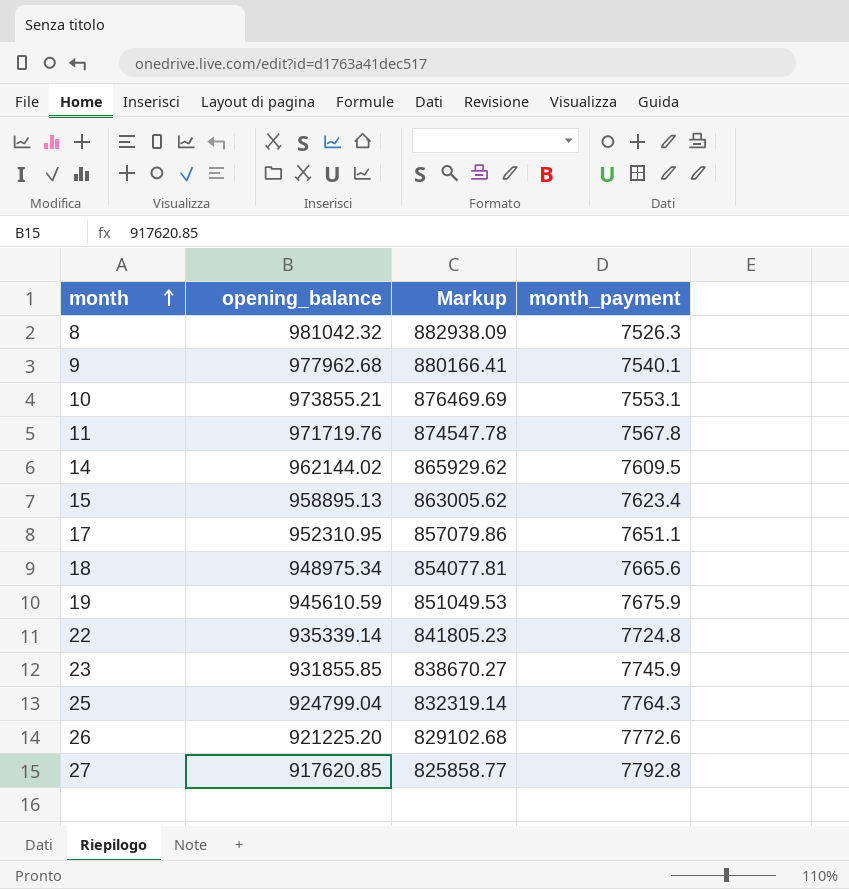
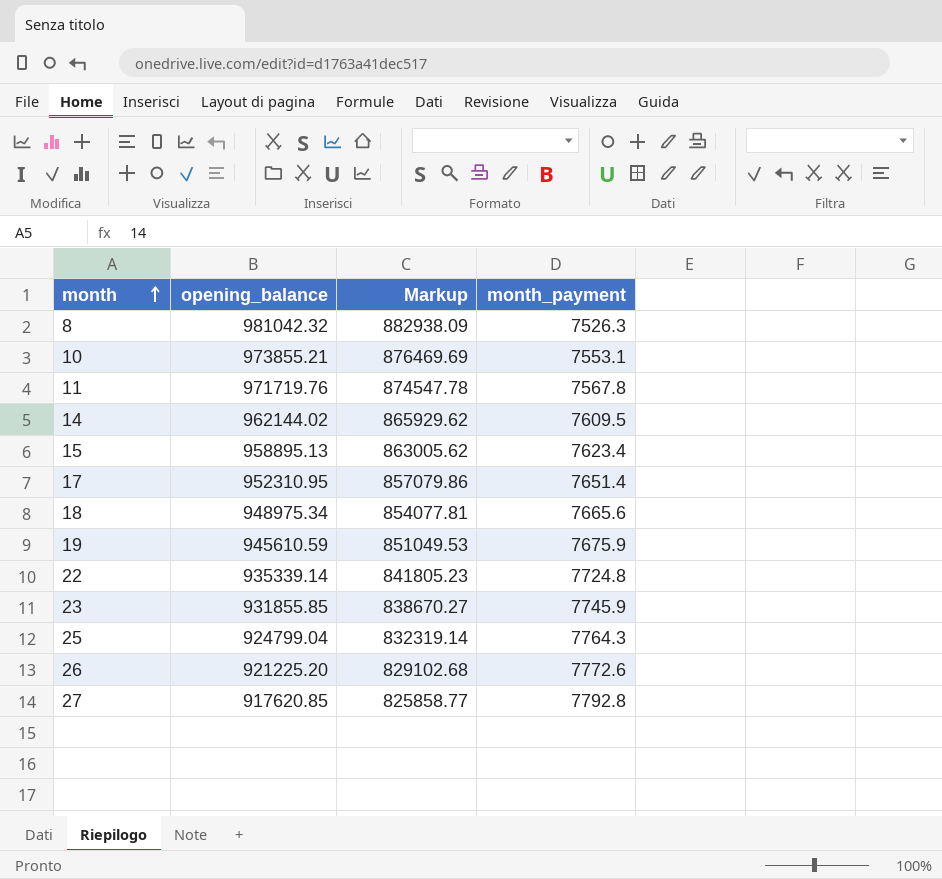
row 9: 977962.68 | 880166.41 | 7540.1 -> none
17 | month_payment: 7651.1 -> 7651.4

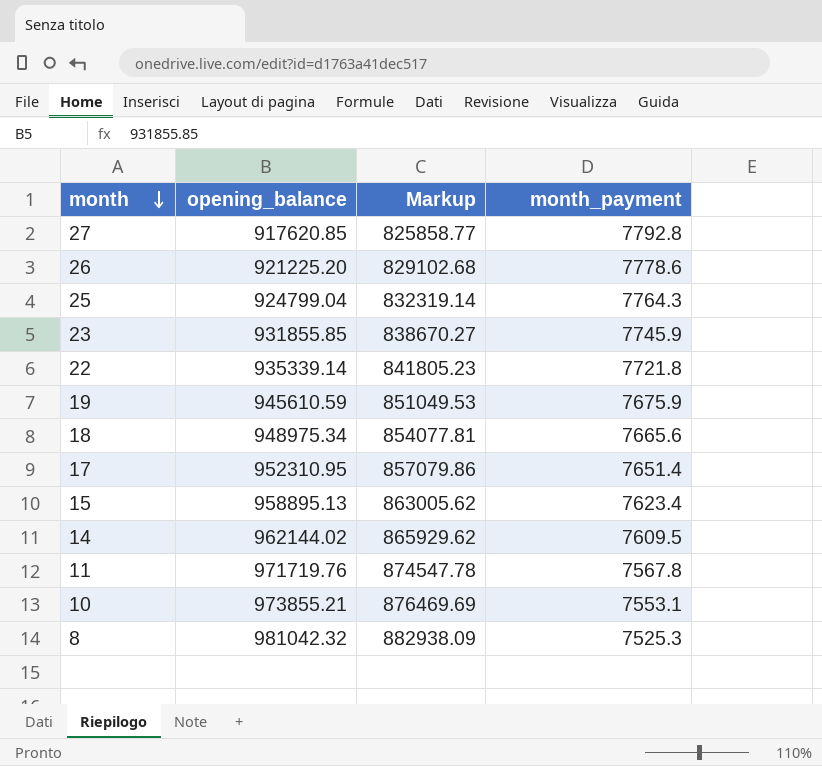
row order: month ascending -> month descending
26 | month_payment: 7772.6 -> 7778.6
22 | month_payment: 7724.8 -> 7721.8
8 | month_payment: 7526.3 -> 7525.3

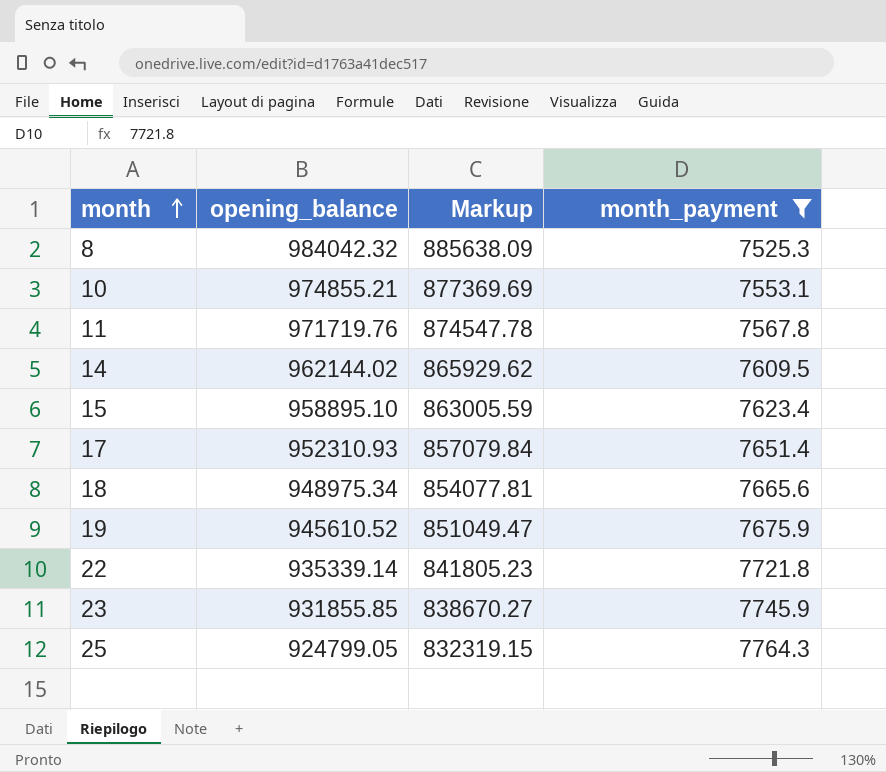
filter: none -> month_payment <= 7764.3
row order: month descending -> month ascending
8 | opening_balance: 981042.32 -> 984042.32
8 | Markup: 882938.09 -> 885638.09
10 | opening_balance: 973855.21 -> 974855.21
10 | Markup: 876469.69 -> 877369.69
15 | opening_balance: 958895.13 -> 958895.10
15 | Markup: 863005.62 -> 863005.59
17 | opening_balance: 952310.95 -> 952310.93
17 | Markup: 857079.86 -> 857079.84
19 | opening_balance: 945610.59 -> 945610.52
19 | Markup: 851049.53 -> 851049.47
25 | opening_balance: 924799.04 -> 924799.05
25 | Markup: 832319.14 -> 832319.15

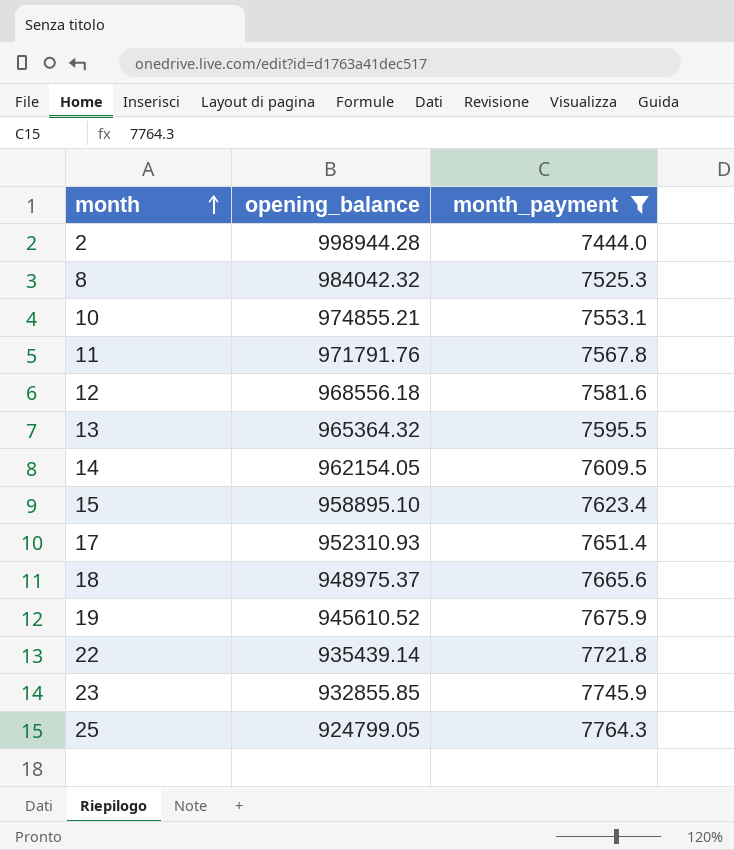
column Markup | formula: [opening_balance] * 0.9 -> none
row 2: none -> 998944.28 | 7444.0
11 | opening_balance: 971719.76 -> 971791.76
row 12: none -> 968556.18 | 7581.6
row 13: none -> 965364.32 | 7595.5
14 | opening_balance: 962144.02 -> 962154.05
18 | opening_balance: 948975.34 -> 948975.37
22 | opening_balance: 935339.14 -> 935439.14
23 | opening_balance: 931855.85 -> 932855.85

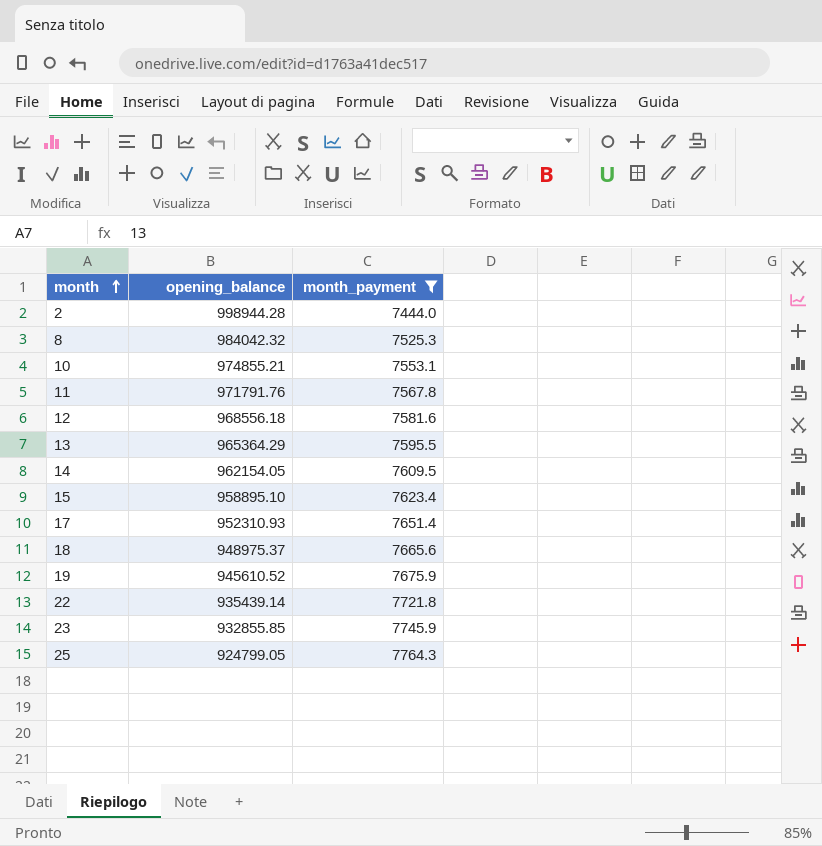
13 | opening_balance: 965364.32 -> 965364.29

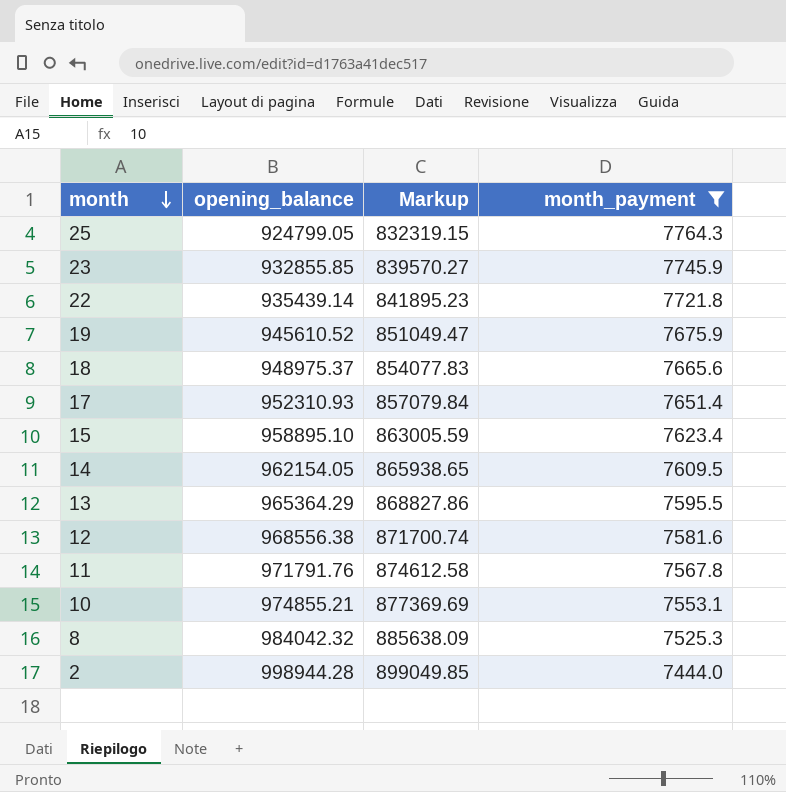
row order: month ascending -> month descending
column Markup | formula: none -> [opening_balance] * 0.9
12 | opening_balance: 968556.18 -> 968556.38

